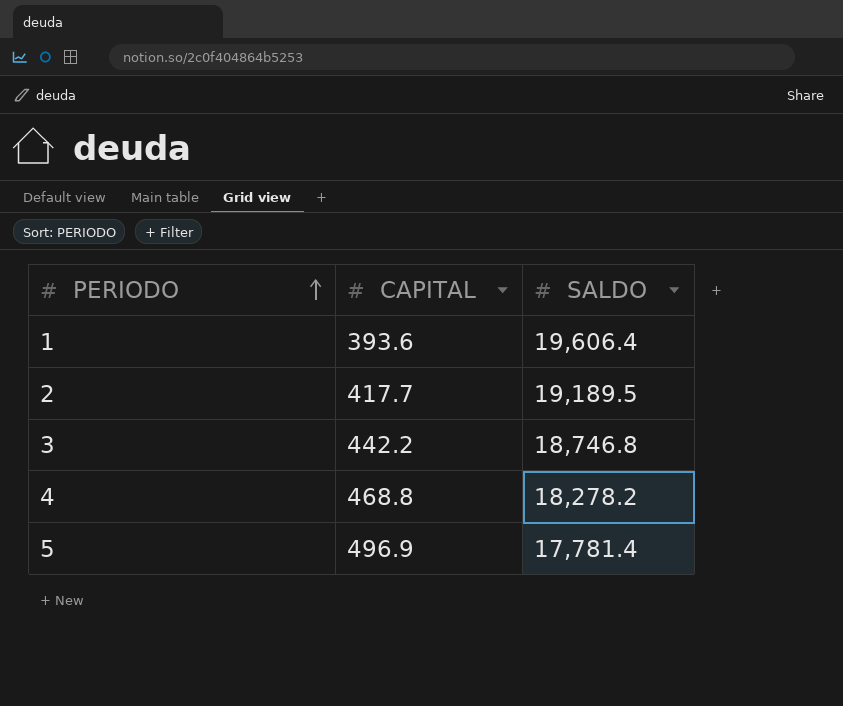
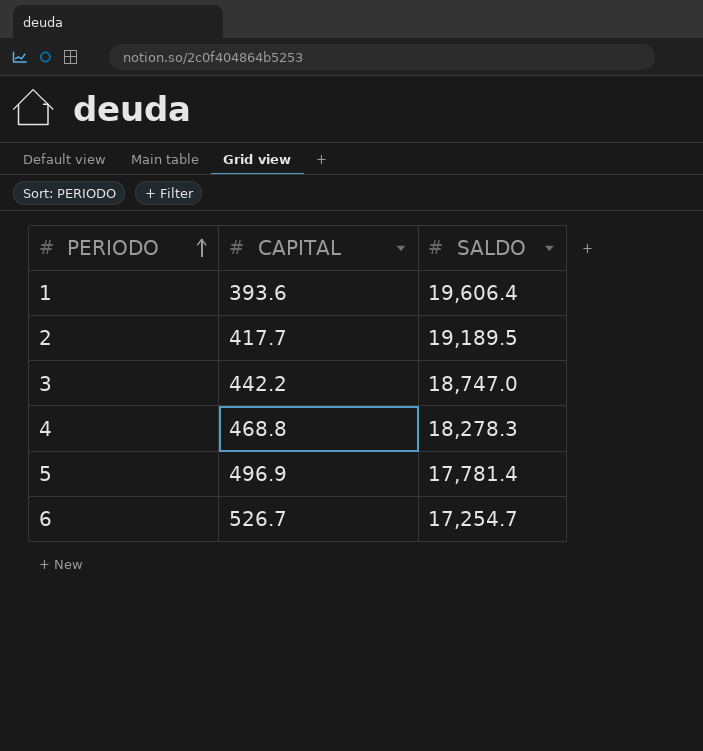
3 | SALDO: 18,746.8 -> 18,747.0
4 | SALDO: 18,278.2 -> 18,278.3
row 6: none -> 526.7 | 17,254.7

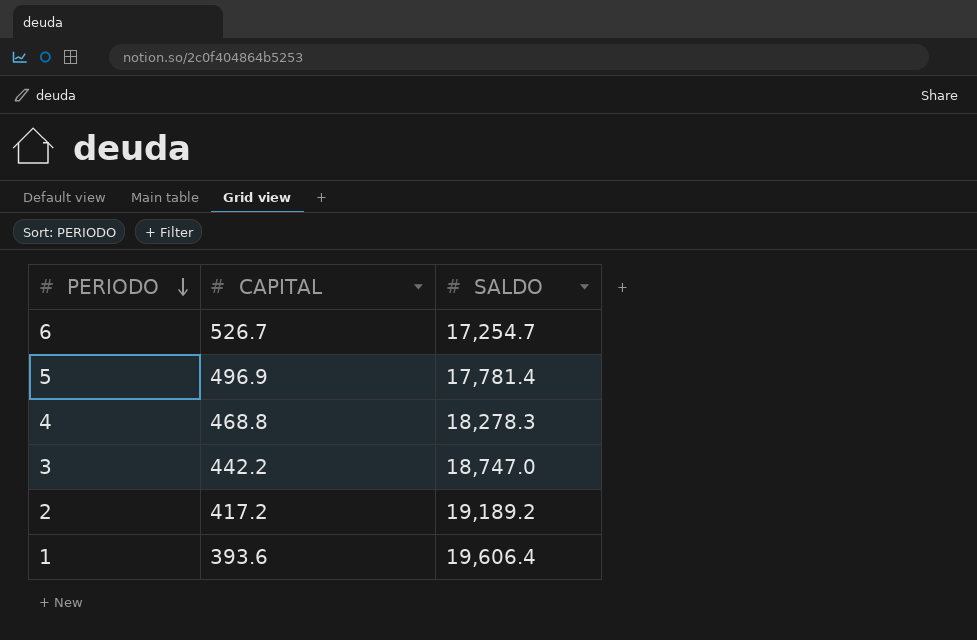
row order: PERIODO ascending -> PERIODO descending
2 | CAPITAL: 417.7 -> 417.2
2 | SALDO: 19,189.5 -> 19,189.2

